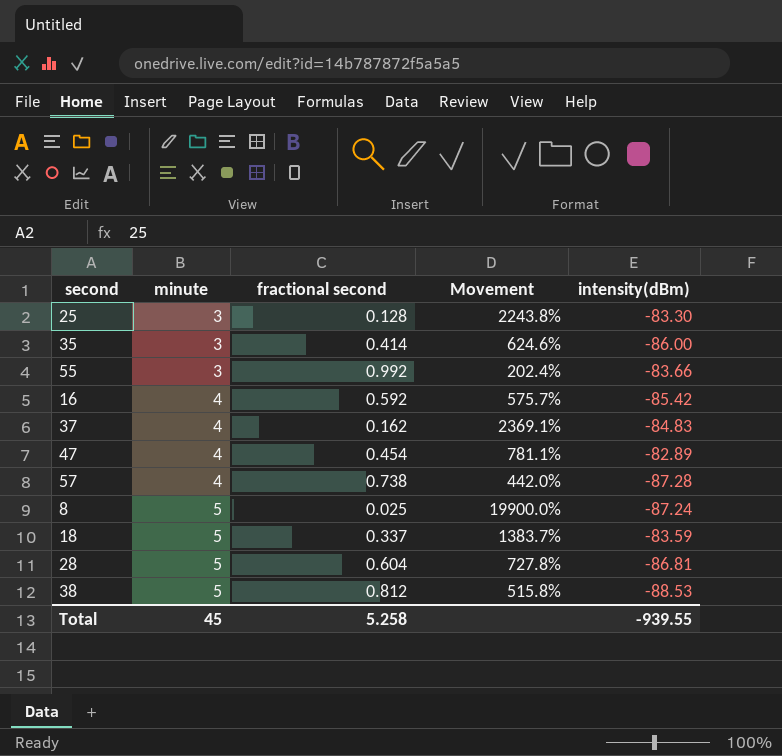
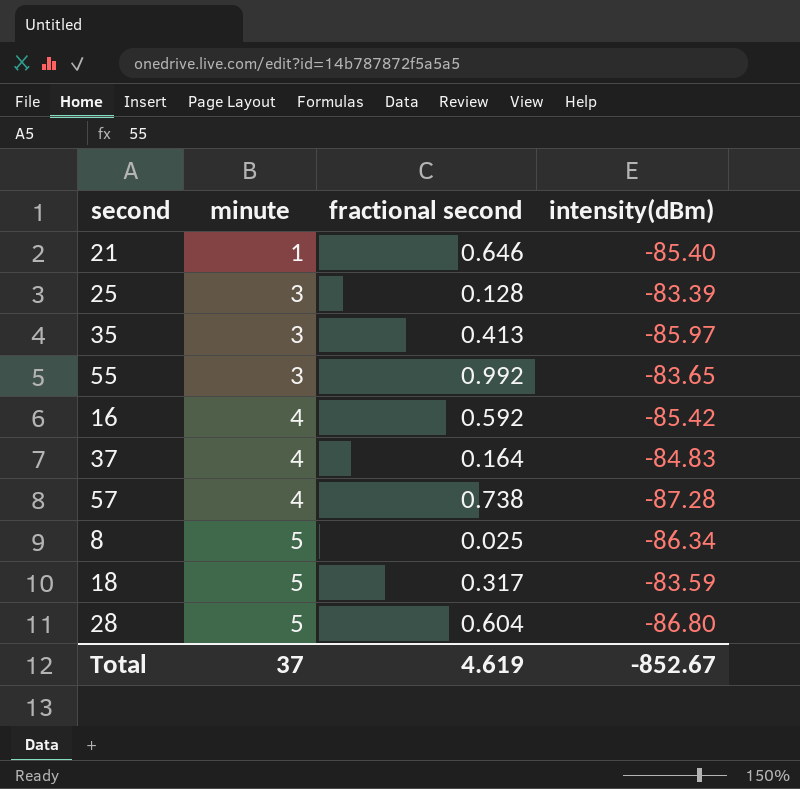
column Movement | formula: ([minute] - [fractional second]) / [fractional second] -> none
row 47: 4 | 0.454 | 781.1% | -82.89 -> none
row 38: 5 | 0.812 | 515.8% | -88.53 -> none
row 21: none -> 1 | 0.646 | -85.40
25 | intensity(dBm): -83.30 -> -83.39
35 | fractional second: 0.414 -> 0.413
35 | intensity(dBm): -86.00 -> -85.97
55 | intensity(dBm): -83.66 -> -83.65
37 | fractional second: 0.162 -> 0.164
8 | intensity(dBm): -87.24 -> -86.34
18 | fractional second: 0.337 -> 0.317
28 | intensity(dBm): -86.81 -> -86.80
Total | minute: 45 -> 37
Total | fractional second: 5.258 -> 4.619
Total | intensity(dBm): -939.55 -> -852.67

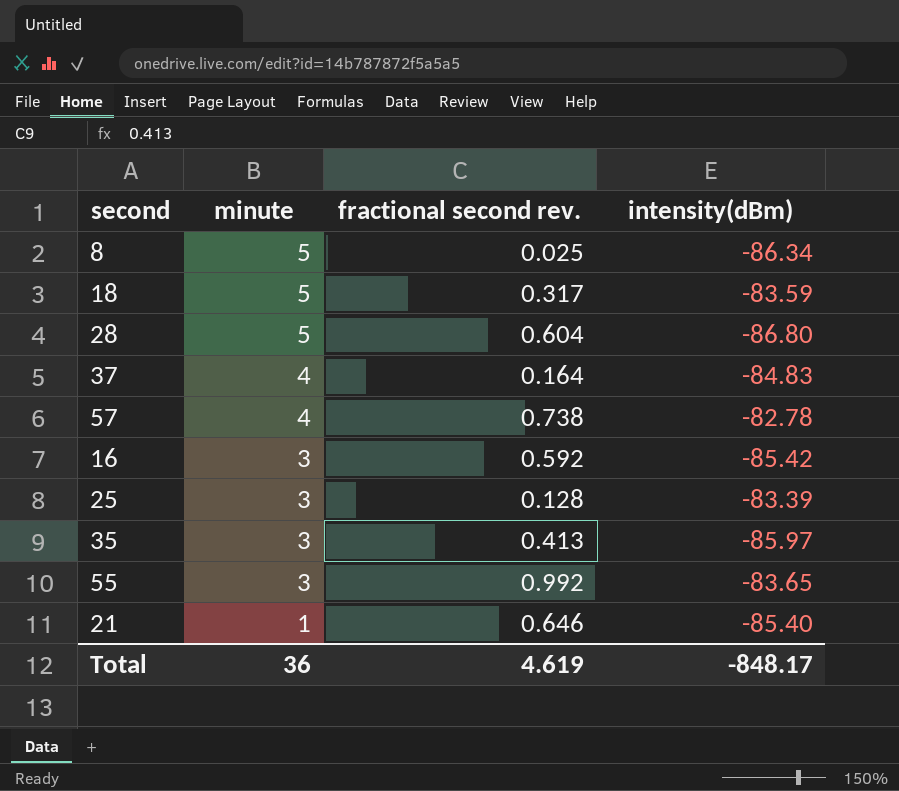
row order: minute ascending -> minute descending
column name: fractional second -> fractional second rev.
57 | intensity(dBm): -87.28 -> -82.78
16 | minute: 4 -> 3
Total | minute: 37 -> 36
Total | intensity(dBm): -852.67 -> -848.17

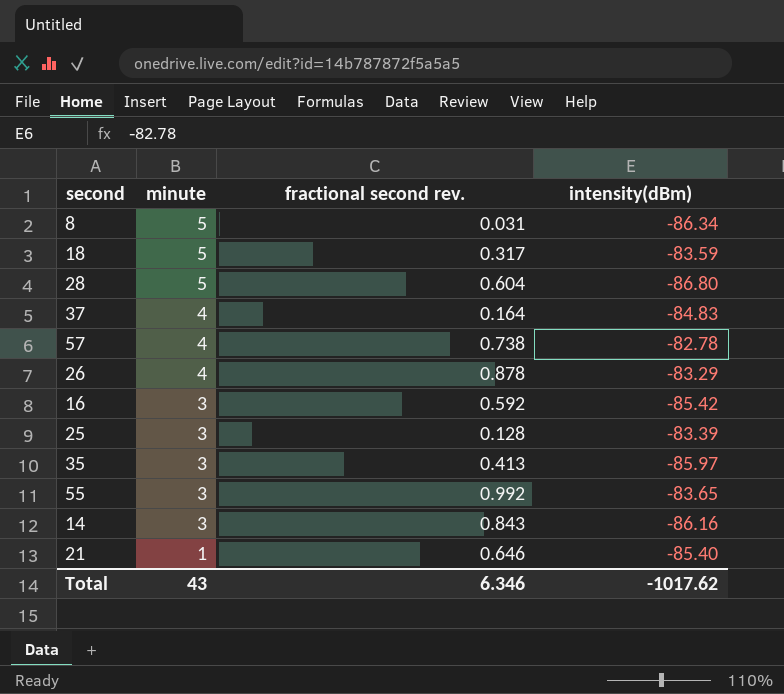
8 | fractional second rev.: 0.025 -> 0.031
row 26: none -> 4 | 0.878 | -83.29
row 14: none -> 3 | 0.843 | -86.16
Total | minute: 36 -> 43
Total | fractional second rev.: 4.619 -> 6.346
Total | intensity(dBm): -848.17 -> -1017.62

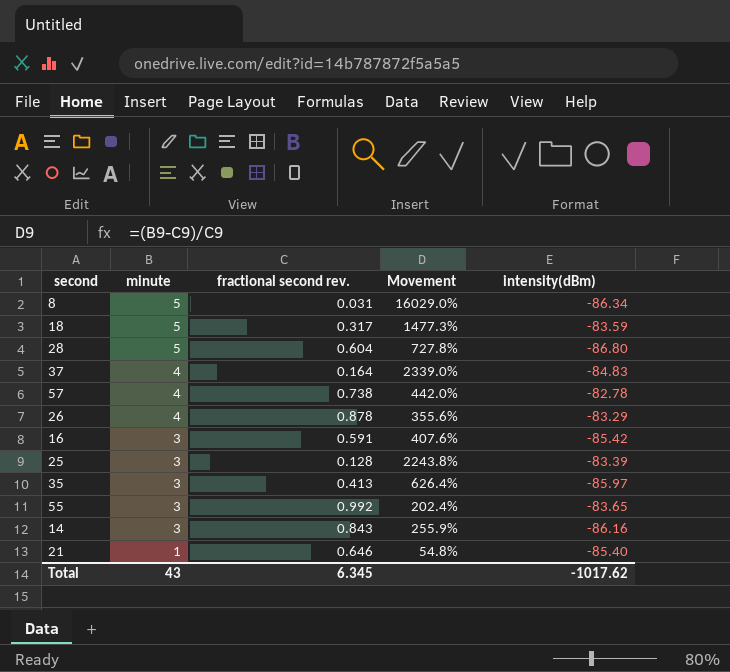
column Movement | formula: none -> ([minute] - [fractional second rev.]) / [fractional second rev.]
16 | fractional second rev.: 0.592 -> 0.591
Total | fractional second rev.: 6.346 -> 6.345

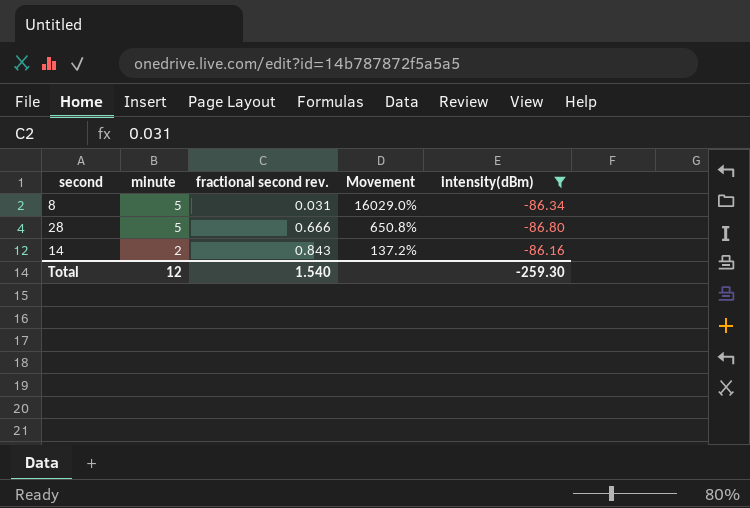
filter: none -> intensity(dBm) <= -86.16
28 | fractional second rev.: 0.604 -> 0.666
28 | Movement: 727.8% -> 650.8%
14 | minute: 3 -> 2
14 | Movement: 255.9% -> 137.2%
Total | minute: 43 -> 12
Total | fractional second rev.: 6.345 -> 1.540
Total | intensity(dBm): -1017.62 -> -259.30

